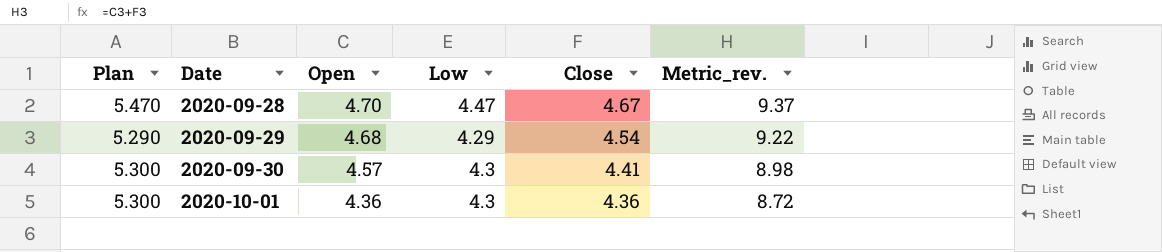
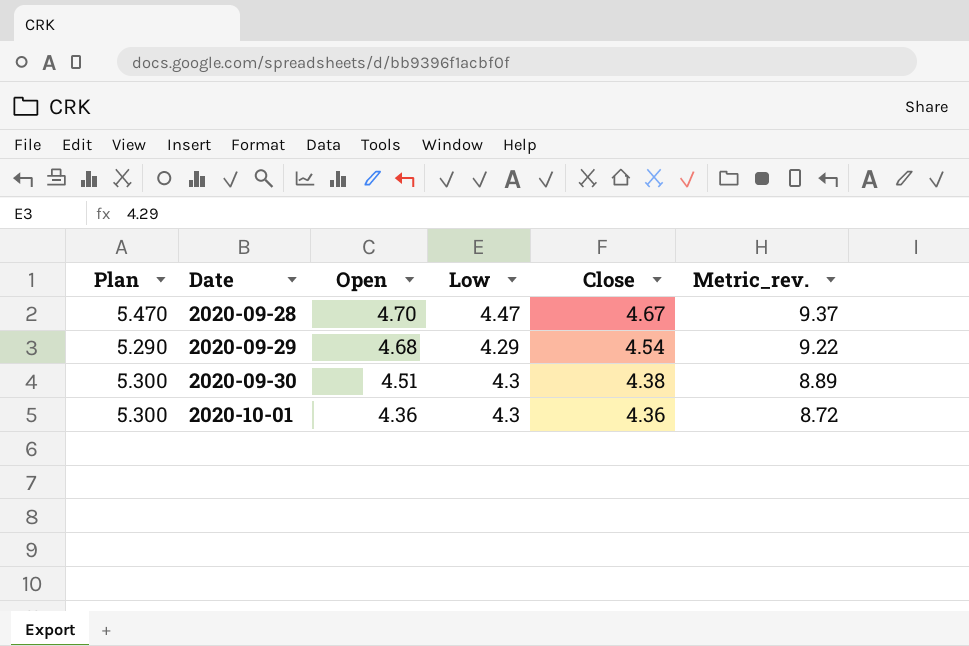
2020-09-30 | Open: 4.57 -> 4.51
2020-09-30 | Close: 4.41 -> 4.38
2020-09-30 | Metric_rev.: 8.98 -> 8.89

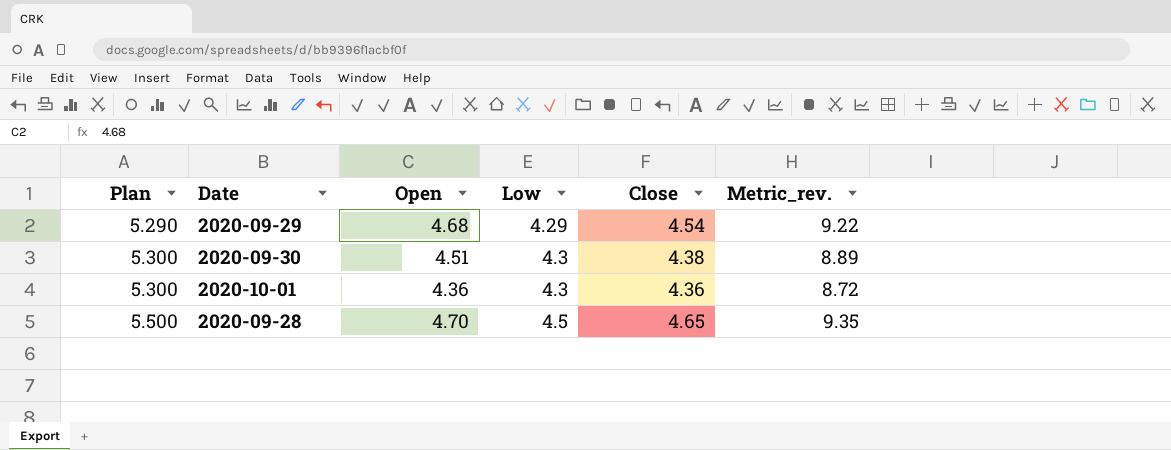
row order: Date ascending -> Plan ascending
2020-09-28 | Plan: 5.470 -> 5.500
2020-09-28 | Low: 4.47 -> 4.5
2020-09-28 | Close: 4.67 -> 4.65
2020-09-28 | Metric_rev.: 9.37 -> 9.35

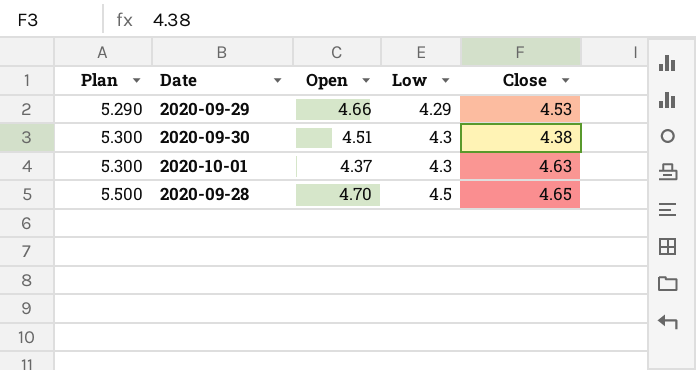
column Metric_rev. | formula: [Open] + [Close] -> none
2020-09-29 | Open: 4.68 -> 4.66
2020-09-29 | Close: 4.54 -> 4.53
2020-10-01 | Open: 4.36 -> 4.37
2020-10-01 | Close: 4.36 -> 4.63

